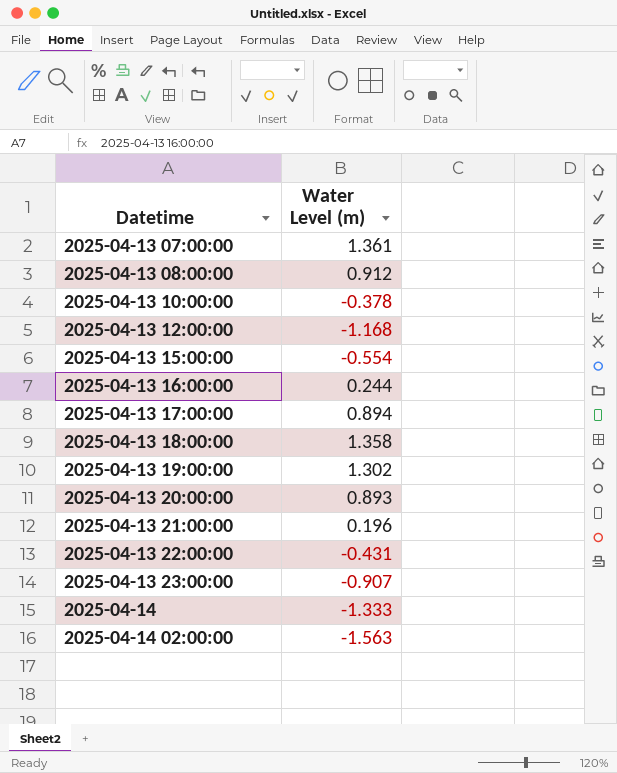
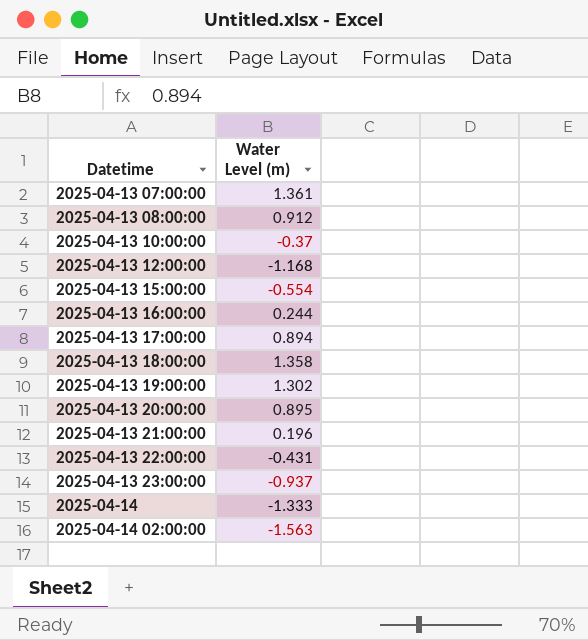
2025-04-13 10:00:00 | Water Level (m): -0.378 -> -0.37
2025-04-13 20:00:00 | Water Level (m): 0.893 -> 0.895
2025-04-13 23:00:00 | Water Level (m): -0.907 -> -0.937

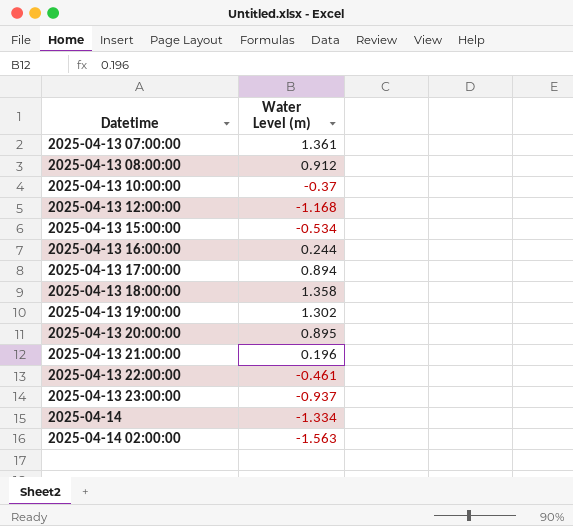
2025-04-13 15:00:00 | Water Level (m): -0.554 -> -0.534
2025-04-13 22:00:00 | Water Level (m): -0.431 -> -0.461
2025-04-14 | Water Level (m): -1.333 -> -1.334

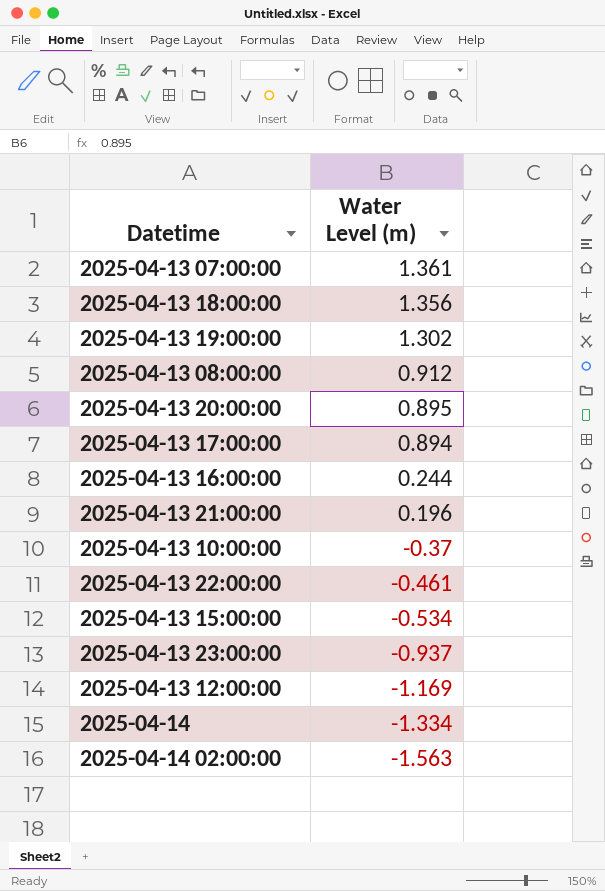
row order: Datetime ascending -> Water Level (m) descending
2025-04-13 18:00:00 | Water Level (m): 1.358 -> 1.356
2025-04-13 12:00:00 | Water Level (m): -1.168 -> -1.169

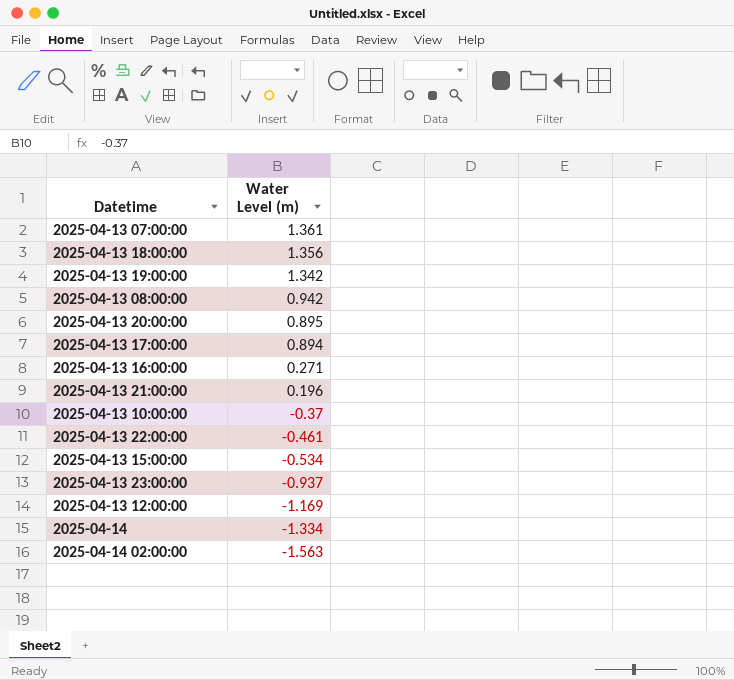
2025-04-13 19:00:00 | Water Level (m): 1.302 -> 1.342
2025-04-13 08:00:00 | Water Level (m): 0.912 -> 0.942
2025-04-13 16:00:00 | Water Level (m): 0.244 -> 0.271

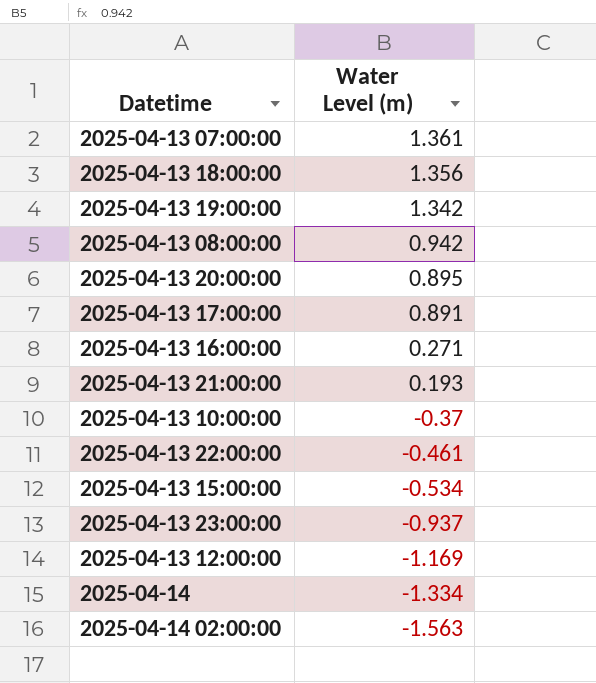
2025-04-13 17:00:00 | Water Level (m): 0.894 -> 0.891
2025-04-13 21:00:00 | Water Level (m): 0.196 -> 0.193

